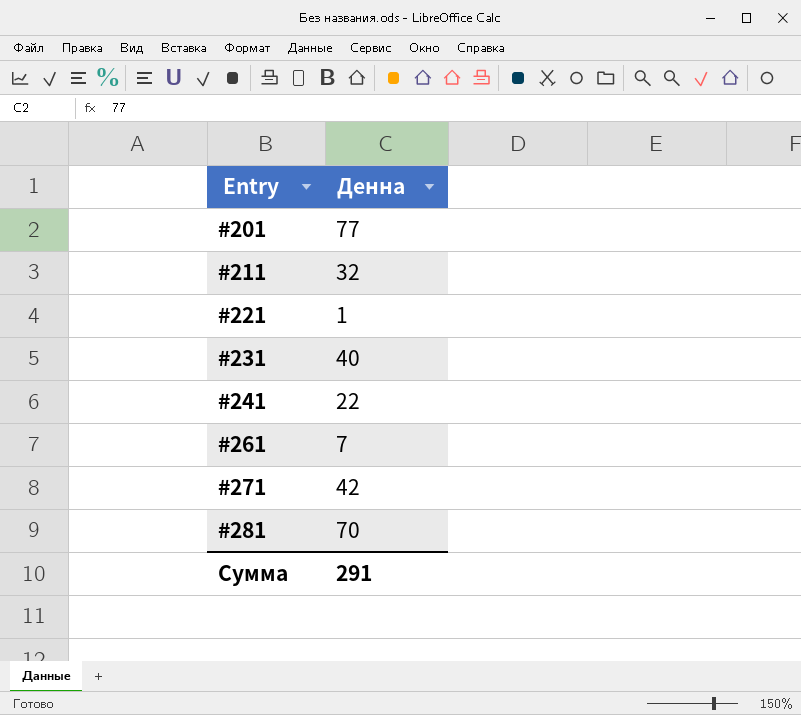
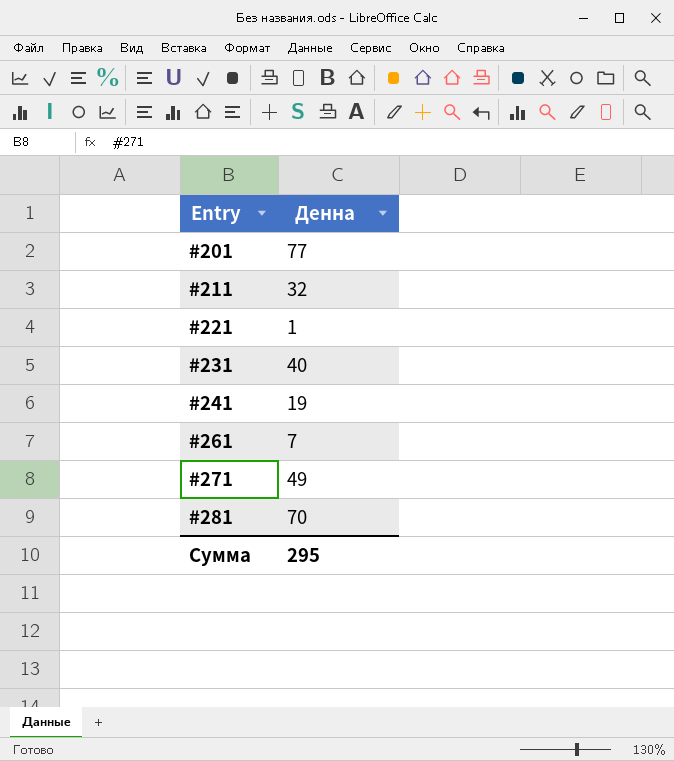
#241 | Денна: 22 -> 19
#271 | Денна: 42 -> 49
Сумма | Денна: 291 -> 295

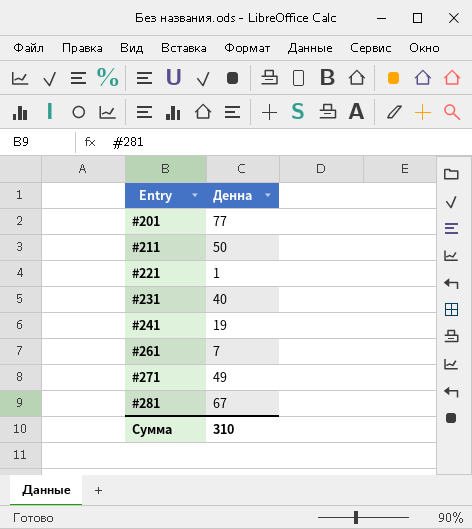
#211 | Денна: 32 -> 50
#281 | Денна: 70 -> 67
Сумма | Денна: 295 -> 310

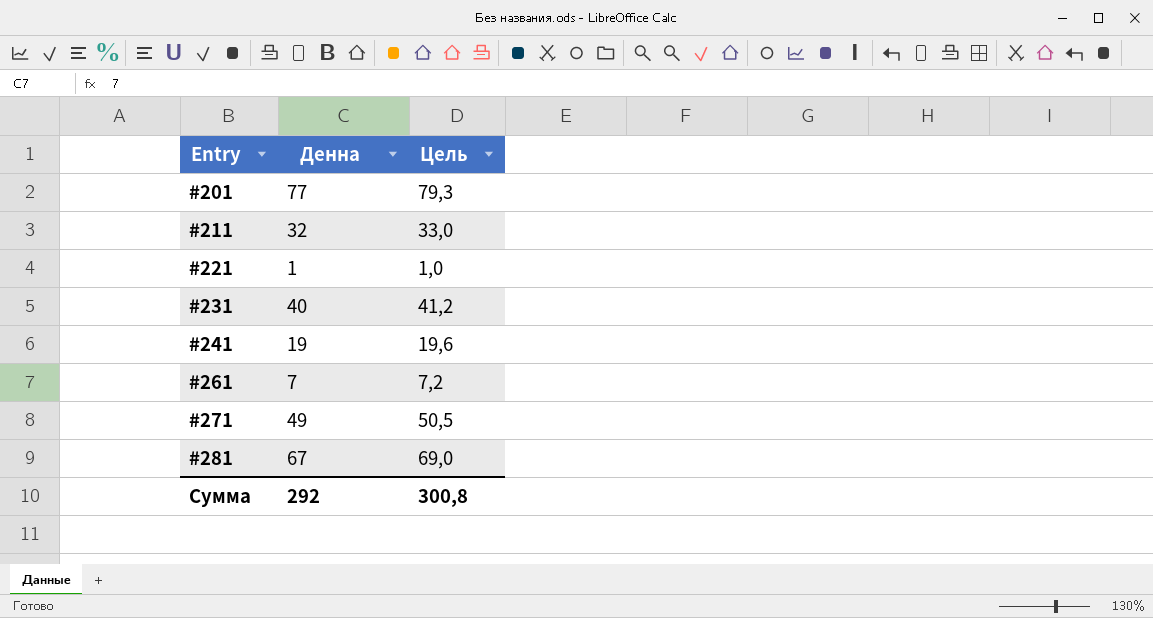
column Цель | formula: none -> [Денна] * 1,03
#211 | Денна: 50 -> 32
Сумма | Денна: 310 -> 292

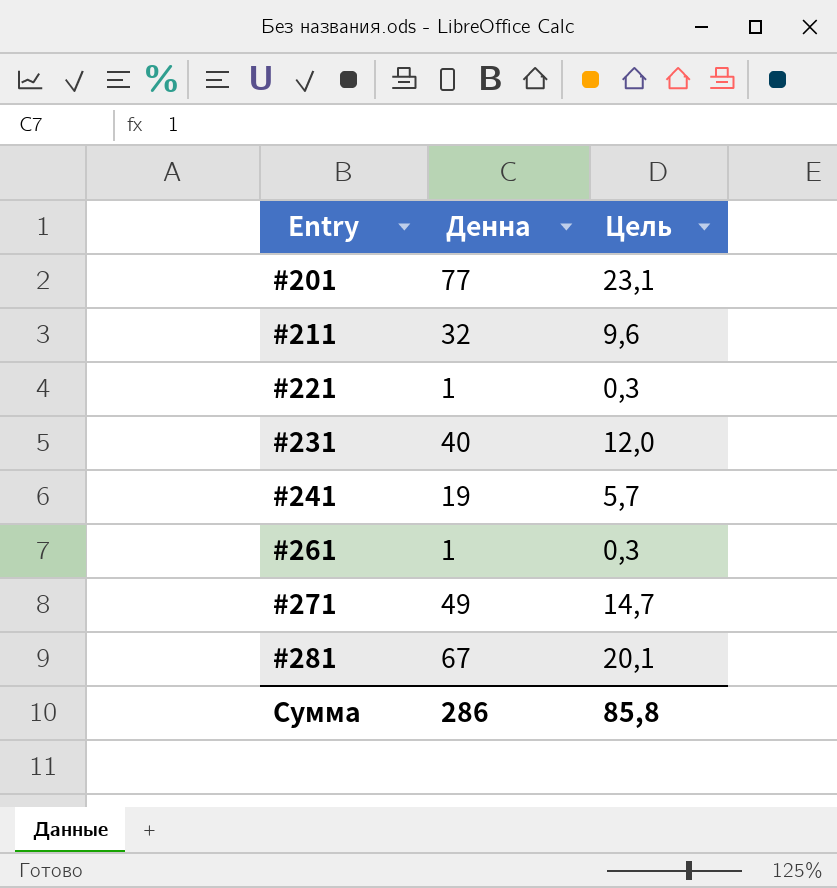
column Цель | formula: [Денна] * 1,03 -> [Денна] * 0,3
#261 | Денна: 7 -> 1
Сумма | Денна: 292 -> 286
Сумма | Цель: 300,8 -> 85,8

